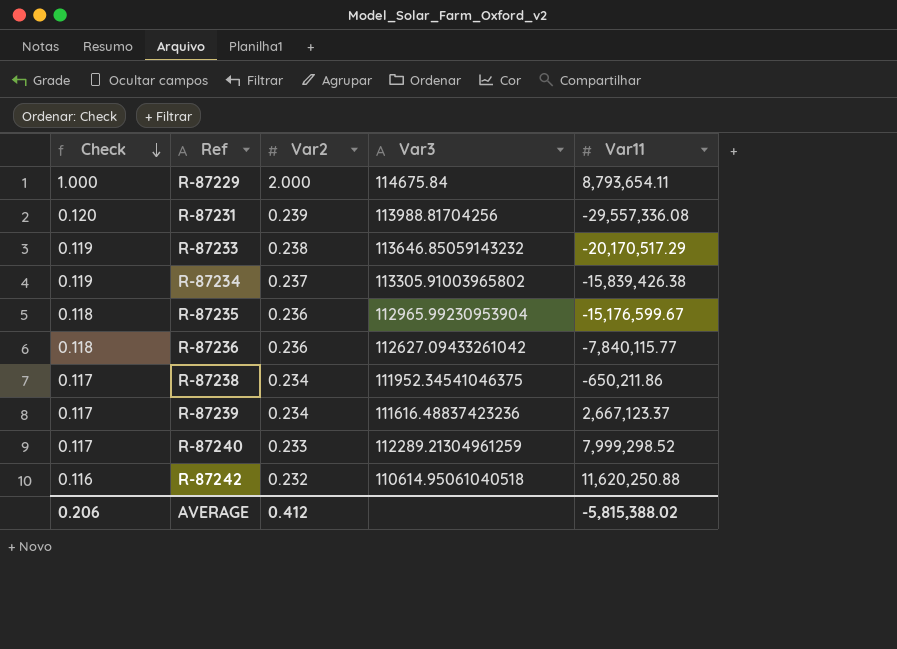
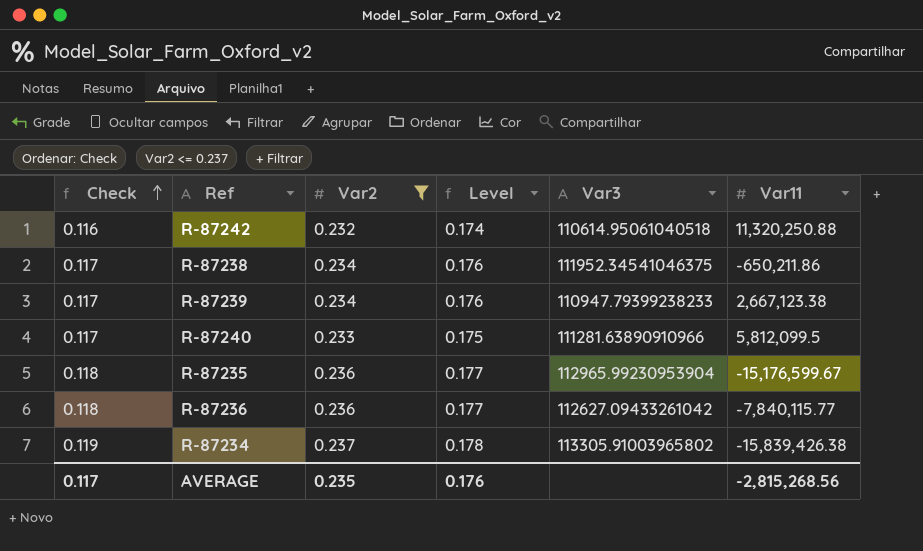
filter: none -> Var2 <= 0.237
row order: Check descending -> Check ascending
column Level | formula: none -> [Var2] * 0.75
R-87242 | Var11: 11,620,250.88 -> 11,320,250.88
R-87239 | Var3: 111616.48837423236 -> 110947.79399238233
R-87239 | Var11: 2,667,123.37 -> 2,667,123.38
R-87240 | Var3: 112289.21304961259 -> 111281.63890910966
R-87240 | Var11: 7,999,298.52 -> 5,812,099.5
AVERAGE | Check: 0.206 -> 0.117
AVERAGE | Var2: 0.412 -> 0.235
AVERAGE | Var11: -5,815,388.02 -> -2,815,268.56

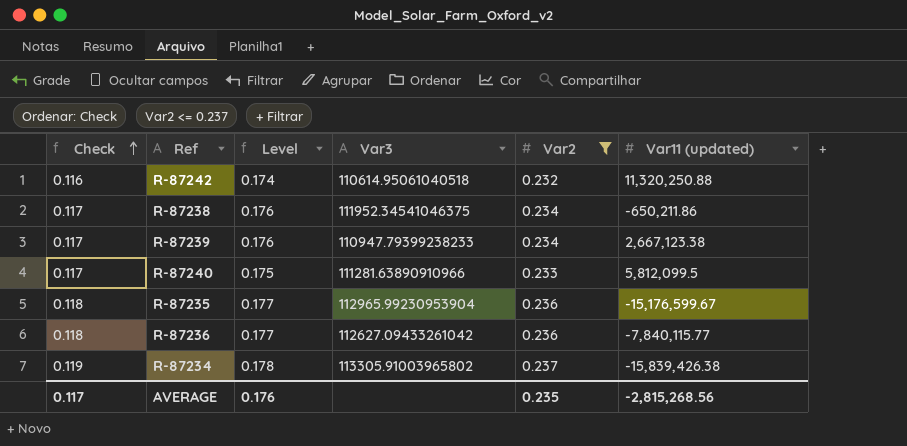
column Var2 | position: 3 -> 5
column name: Var11 -> Var11 (updated)

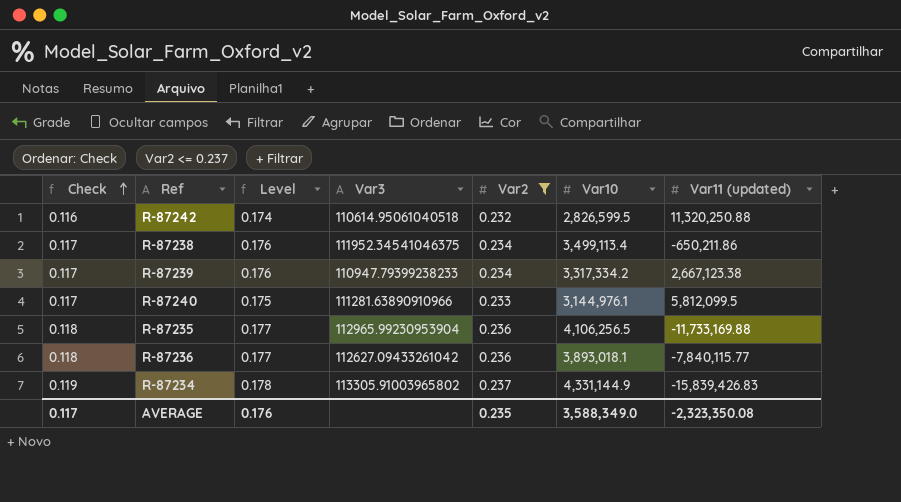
column Var10 | position: none -> 6
R-87235 | Var11 (updated): -15,176,599.67 -> -11,733,169.88
R-87234 | Var11 (updated): -15,839,426.38 -> -15,839,426.83
AVERAGE | Var11 (updated): -2,815,268.56 -> -2,323,350.08

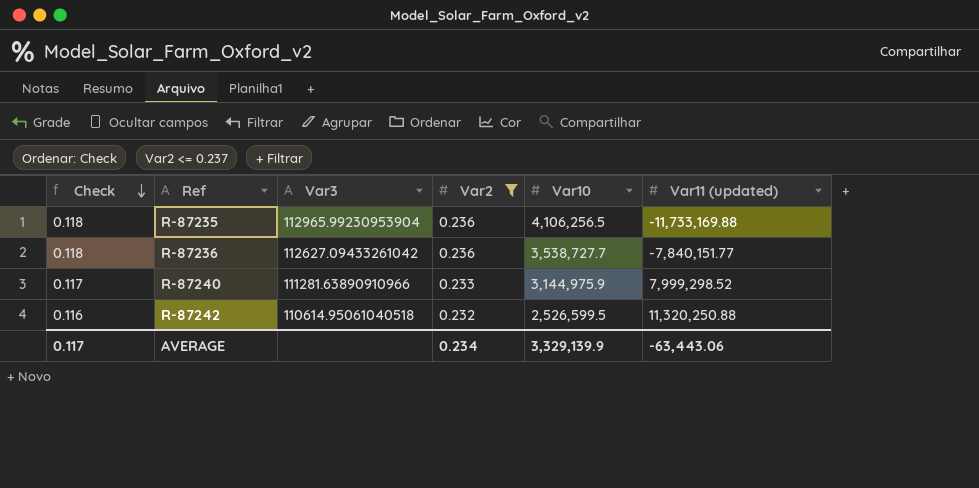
row order: Check ascending -> Check descending
column Level | formula: [Var2] * 0.75 -> none
row R-87238: 0.117 | 0.176 | 111952.34541046375 | 0.234 | 3,499,113.4 | -650,211.86 -> none
row R-87239: 0.117 | 0.176 | 110947.79399238233 | 0.234 | 3,317,334.2 | 2,667,123.38 -> none
row R-87234: 0.119 | 0.178 | 113305.91003965802 | 0.237 | 4,331,144.9 | -15,839,426.83 -> none
R-87236 | Var10: 3,893,018.1 -> 3,538,727.7
R-87236 | Var11 (updated): -7,840,115.77 -> -7,840,151.77
R-87240 | Var10: 3,144,976.1 -> 3,144,975.9
R-87240 | Var11 (updated): 5,812,099.5 -> 7,999,298.52
R-87242 | Var10: 2,826,599.5 -> 2,526,599.5
AVERAGE | Var2: 0.235 -> 0.234
AVERAGE | Var10: 3,588,349.0 -> 3,329,139.9
AVERAGE | Var11 (updated): -2,323,350.08 -> -63,443.06

